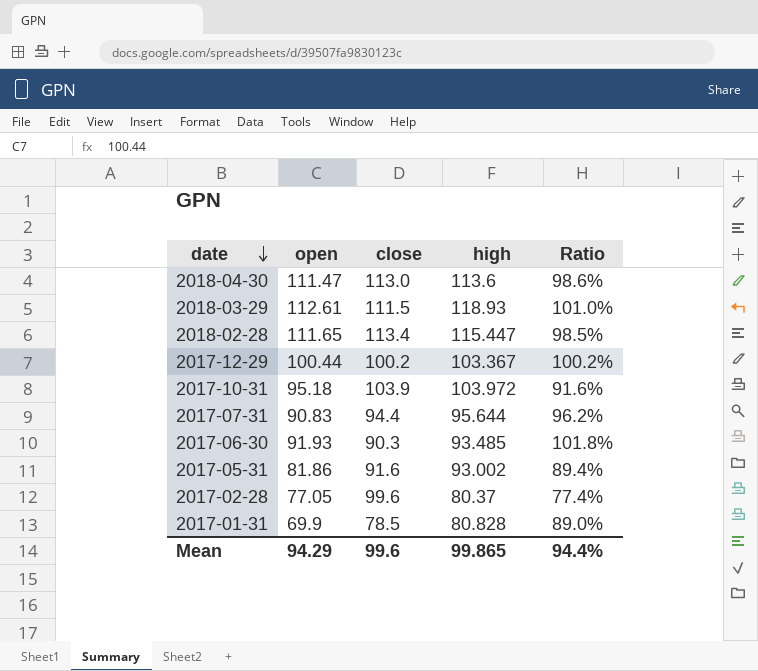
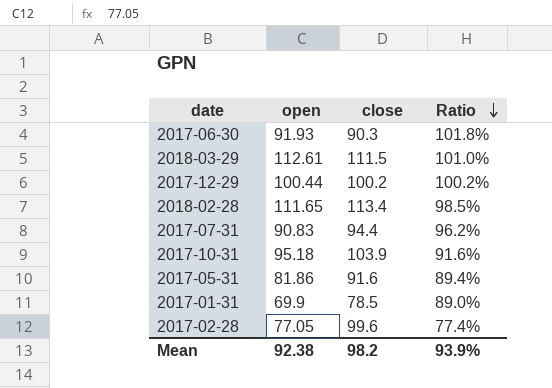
row order: date descending -> Ratio descending
column high | position: 4 -> none
row 2018-04-30: 111.47 | 113.0 | 113.6 | 98.6% -> none
Mean | open: 94.29 -> 92.38
Mean | close: 99.6 -> 98.2
Mean | Ratio: 94.4% -> 93.9%

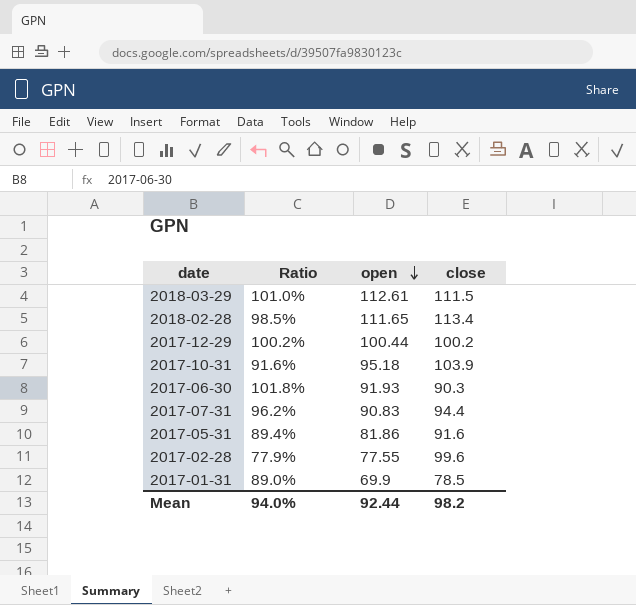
row order: Ratio descending -> open descending
column Ratio | position: 4 -> 2
2017-02-28 | Ratio: 77.4% -> 77.9%
2017-02-28 | open: 77.05 -> 77.55
Mean | Ratio: 93.9% -> 94.0%
Mean | open: 92.38 -> 92.44

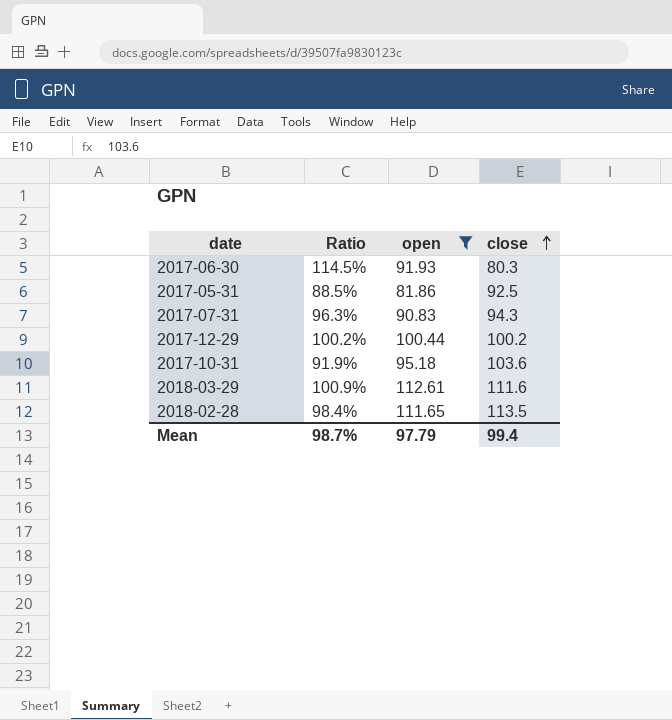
filter: none -> open >= 81.86
row order: open descending -> close ascending
2017-06-30 | Ratio: 101.8% -> 114.5%
2017-06-30 | close: 90.3 -> 80.3
2017-05-31 | Ratio: 89.4% -> 88.5%
2017-05-31 | close: 91.6 -> 92.5
2017-07-31 | Ratio: 96.2% -> 96.3%
2017-07-31 | close: 94.4 -> 94.3
2017-10-31 | Ratio: 91.6% -> 91.9%
2017-10-31 | close: 103.9 -> 103.6
2018-03-29 | Ratio: 101.0% -> 100.9%
2018-03-29 | close: 111.5 -> 111.6
2018-02-28 | Ratio: 98.5% -> 98.4%
2018-02-28 | close: 113.4 -> 113.5
Mean | Ratio: 94.0% -> 98.7%
Mean | open: 92.44 -> 97.79
Mean | close: 98.2 -> 99.4

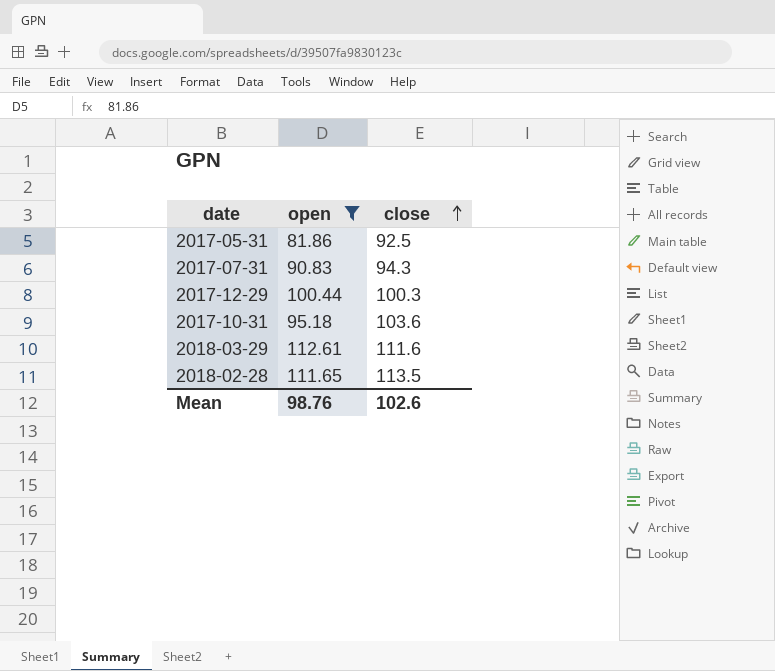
column Ratio | formula: [open] / [close] -> none
row 2017-06-30: 114.5% | 91.93 | 80.3 -> none
2017-12-29 | close: 100.2 -> 100.3
Mean | open: 97.79 -> 98.76
Mean | close: 99.4 -> 102.6

